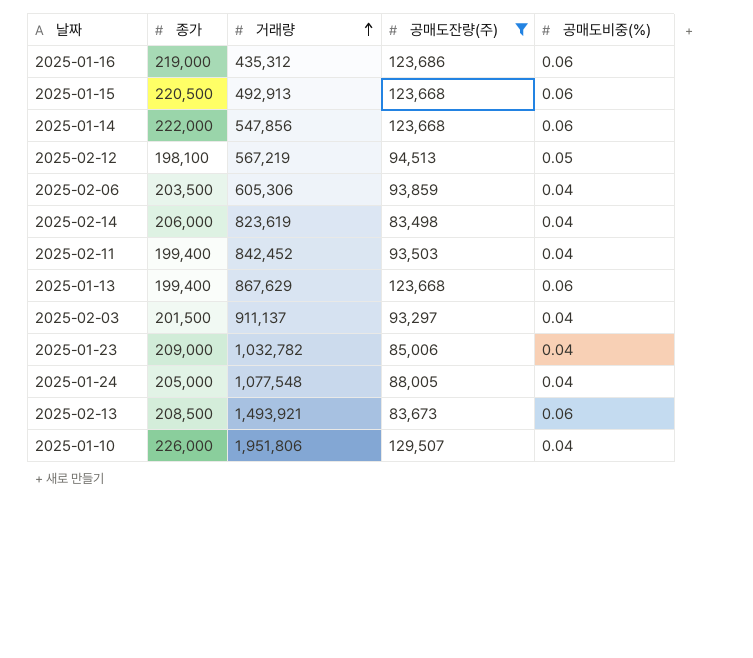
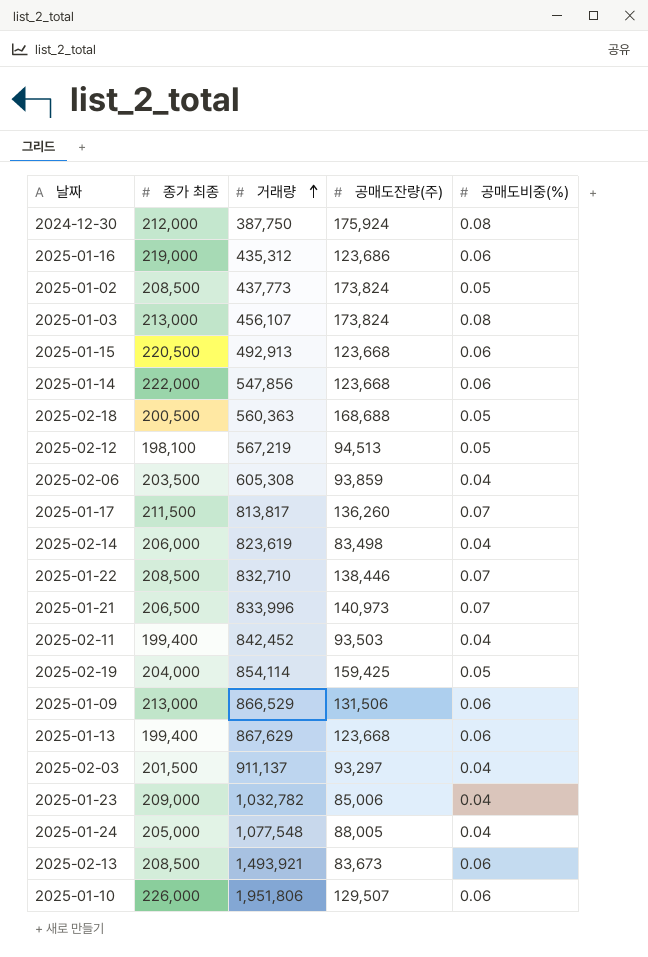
filter: 공매도잔량(주) <= 129,507 -> none
column name: 종가 -> 종가 최종
2025-02-06 | 거래량: 605,306 -> 605,308
2025-01-10 | 공매도비중(%): 0.04 -> 0.06

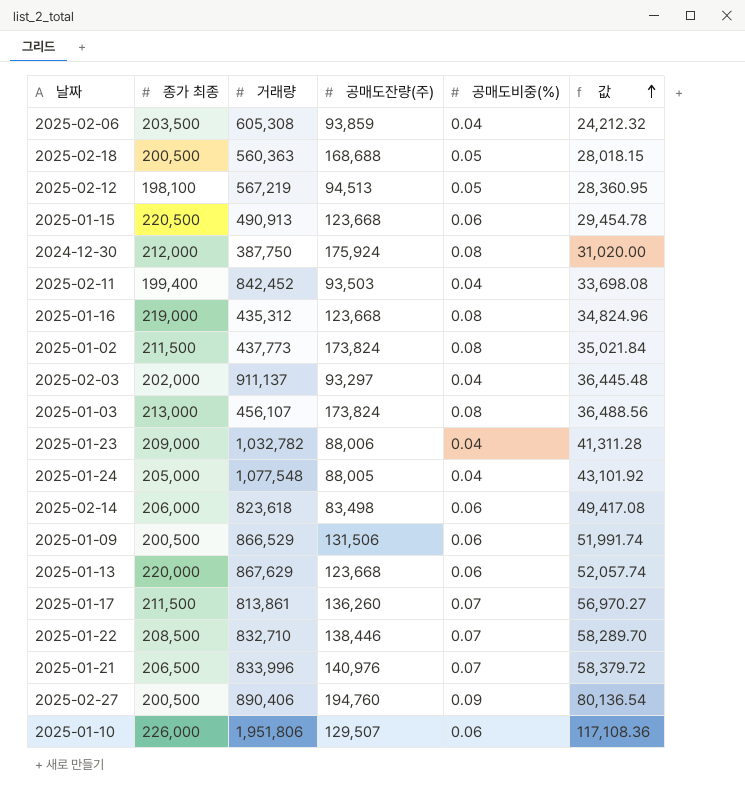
row order: 거래량 ascending -> 값 ascending
column 값 | formula: none -> [거래량] * [공매도비중(%)]
row 2025-01-14: 222,000 | 547,856 | 123,668 | 0.06 -> none
row 2025-02-19: 204,000 | 854,114 | 159,425 | 0.05 -> none
row 2025-02-13: 208,500 | 1,493,921 | 83,673 | 0.06 -> none
2025-01-15 | 거래량: 492,913 -> 490,913
2025-01-16 | 공매도잔량(주): 123,686 -> 123,668
2025-01-16 | 공매도비중(%): 0.06 -> 0.08
2025-01-02 | 종가 최종: 208,500 -> 211,500
2025-01-02 | 공매도비중(%): 0.05 -> 0.08
2025-02-03 | 종가 최종: 201,500 -> 202,000
2025-01-23 | 공매도잔량(주): 85,006 -> 88,006
2025-02-14 | 거래량: 823,619 -> 823,618
2025-02-14 | 공매도비중(%): 0.04 -> 0.06
2025-01-09 | 종가 최종: 213,000 -> 200,500
2025-01-13 | 종가 최종: 199,400 -> 220,000
2025-01-17 | 거래량: 813,817 -> 813,861
2025-01-21 | 공매도잔량(주): 140,973 -> 140,976
row 2025-02-27: none -> 200,500 | 890,406 | 194,760 | 0.09 | 80,136.54

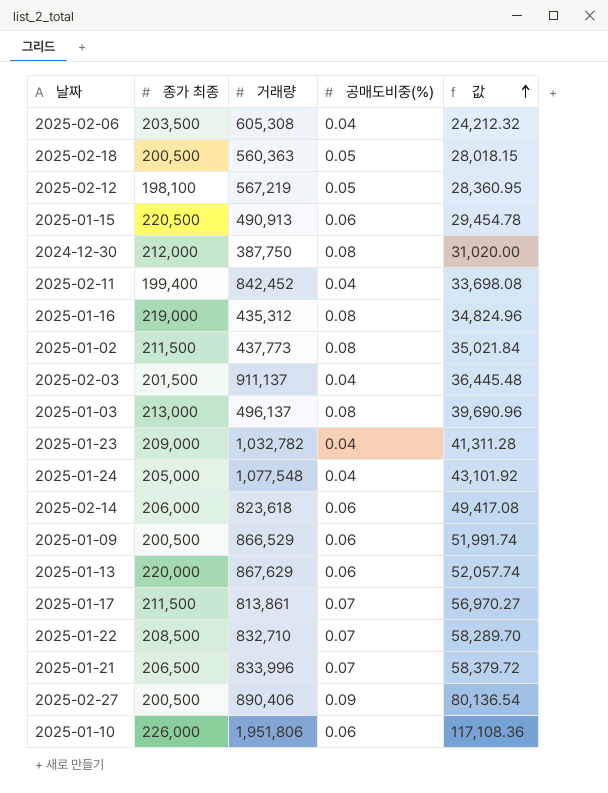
column 공매도잔량(주) | position: 4 -> none
2025-02-03 | 종가 최종: 202,000 -> 201,500
2025-01-03 | 거래량: 456,107 -> 496,137
2025-01-03 | 값: 36,488.56 -> 39,690.96

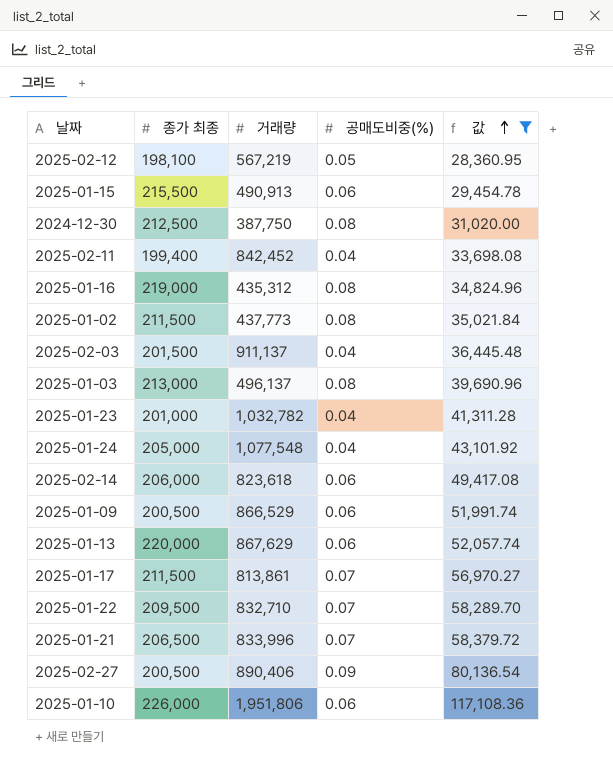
filter: none -> 값 >= 28,360.95
2025-01-15 | 종가 최종: 220,500 -> 215,500
2024-12-30 | 종가 최종: 212,000 -> 212,500
2025-01-23 | 종가 최종: 209,000 -> 201,000
2025-01-22 | 종가 최종: 208,500 -> 209,500

